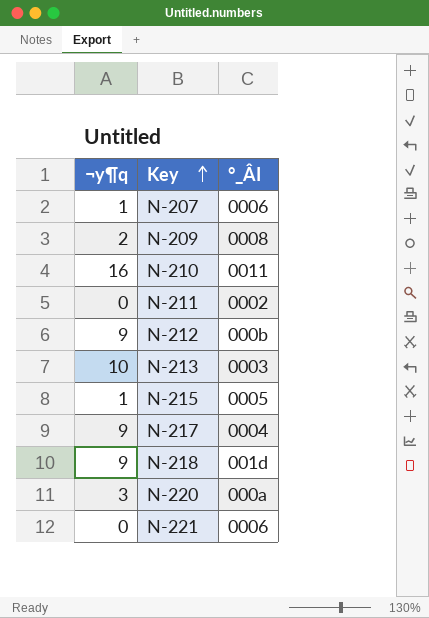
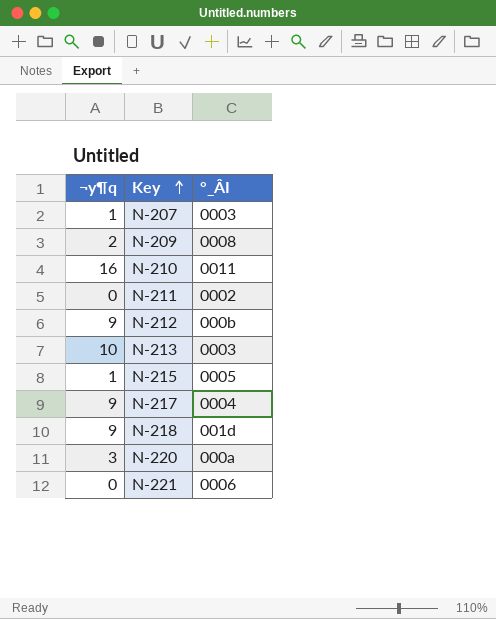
N-207 | °_ÂI: 0006 -> 0003

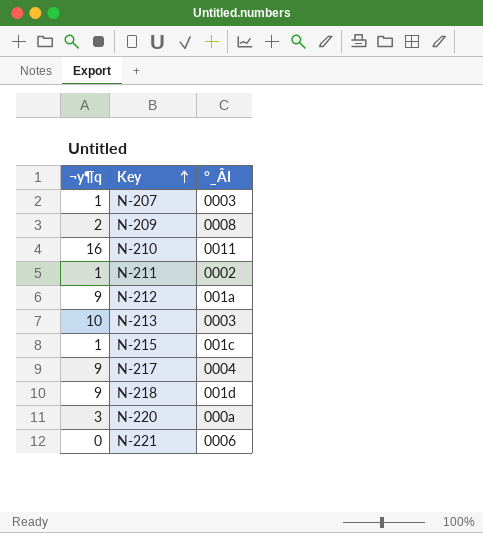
N-211 | ¬y¶q: 0 -> 1
N-212 | °_ÂI: 000b -> 001a
N-215 | °_ÂI: 0005 -> 001c

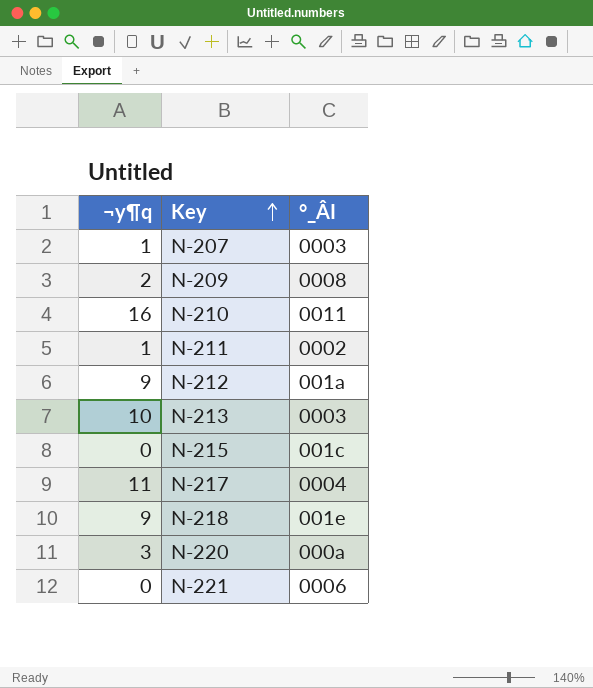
N-215 | ¬y¶q: 1 -> 0
N-217 | ¬y¶q: 9 -> 11
N-218 | °_ÂI: 001d -> 001e

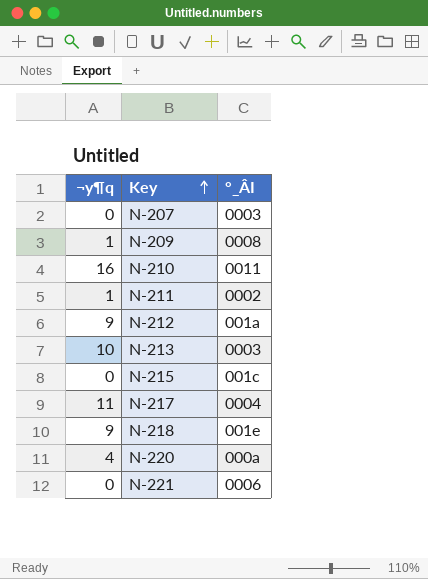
N-207 | ¬y¶q: 1 -> 0
N-209 | ¬y¶q: 2 -> 1
N-220 | ¬y¶q: 3 -> 4

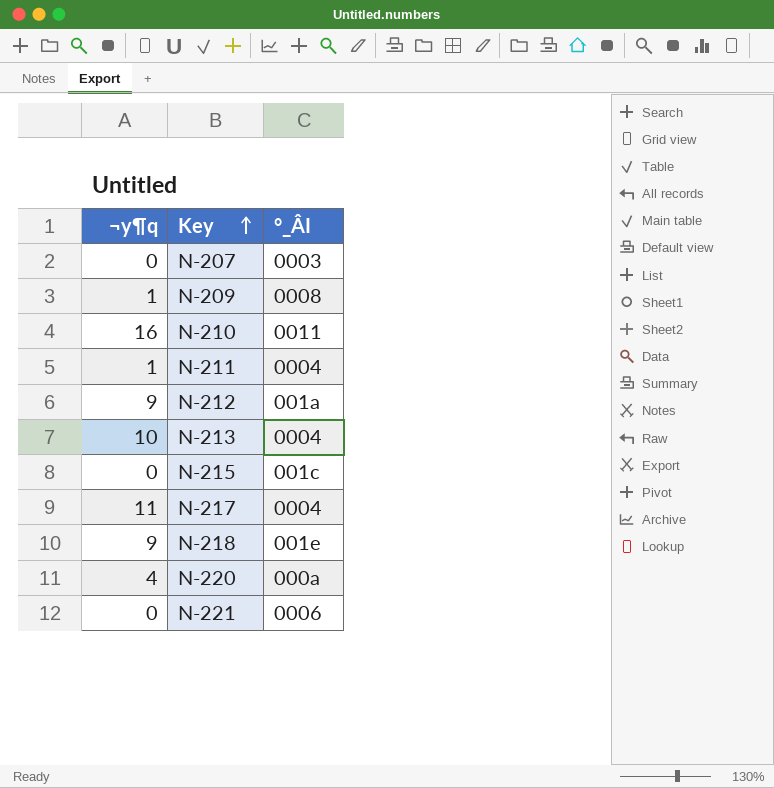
N-211 | °_ÂI: 0002 -> 0004
N-213 | °_ÂI: 0003 -> 0004

